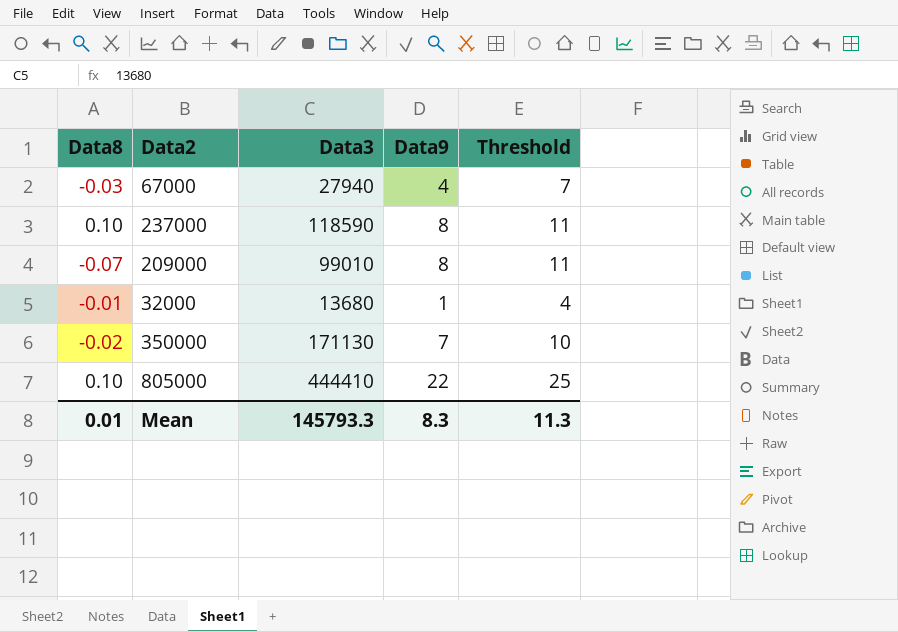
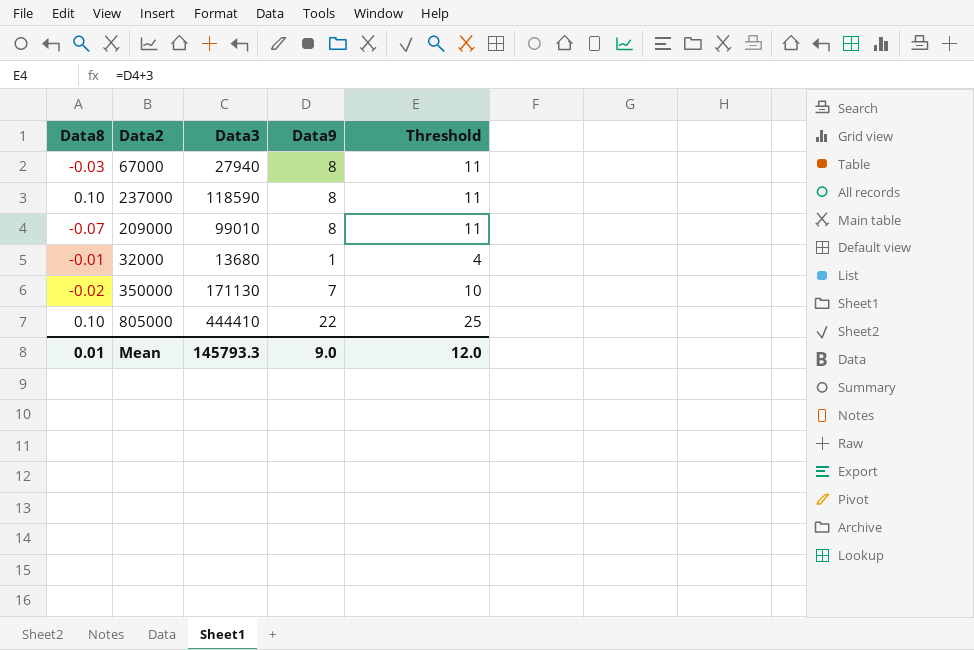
67000 | Data9: 4 -> 8
67000 | Threshold: 7 -> 11
Mean | Data9: 8.3 -> 9.0
Mean | Threshold: 11.3 -> 12.0

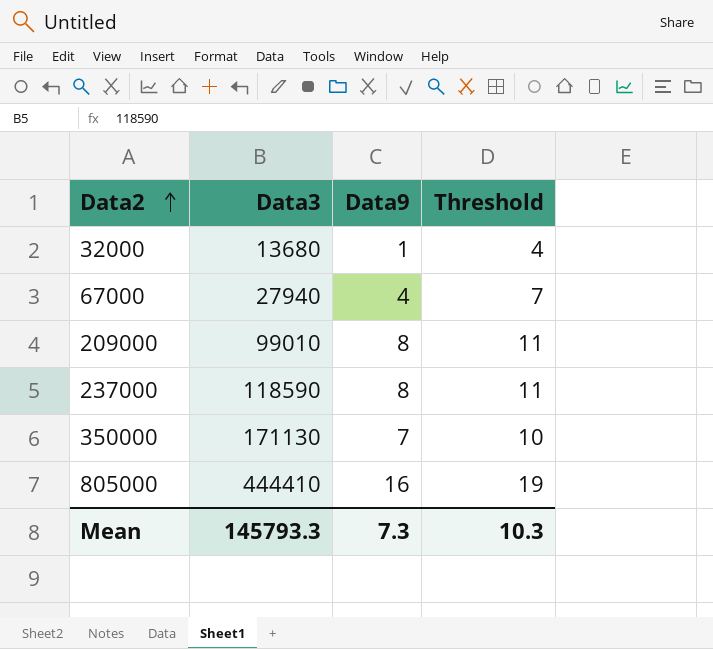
row order: none -> Data2 ascending
column Data8 | position: 1 -> none
67000 | Data9: 8 -> 4
67000 | Threshold: 11 -> 7
805000 | Data9: 22 -> 16
805000 | Threshold: 25 -> 19
Mean | Data9: 9.0 -> 7.3
Mean | Threshold: 12.0 -> 10.3

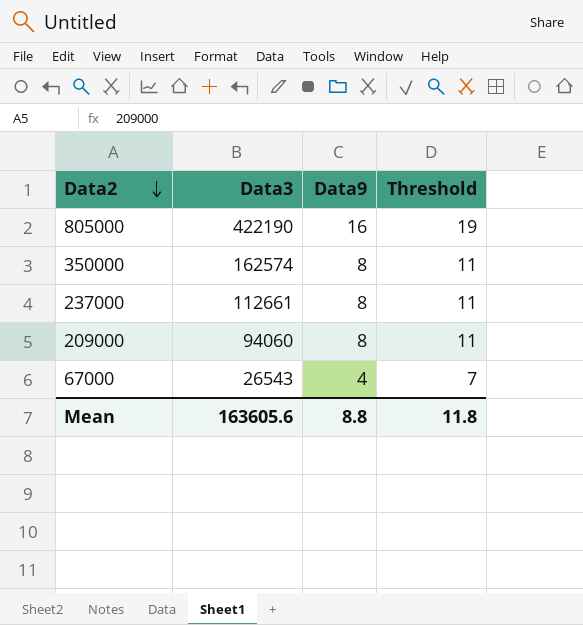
row order: Data2 ascending -> Data2 descending
row 32000: 13680 | 1 | 4 -> none
805000 | Data3: 444410 -> 422190
350000 | Data3: 171130 -> 162574
350000 | Data9: 7 -> 8
350000 | Threshold: 10 -> 11
237000 | Data3: 118590 -> 112661
209000 | Data3: 99010 -> 94060
67000 | Data3: 27940 -> 26543
Mean | Data3: 145793.3 -> 163605.6
Mean | Data9: 7.3 -> 8.8
Mean | Threshold: 10.3 -> 11.8

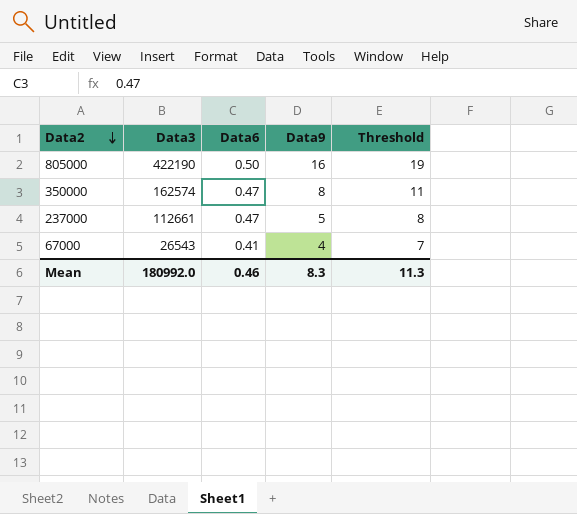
column Data6 | position: none -> 3
row 209000: 94060 | 8 | 11 -> none
237000 | Data9: 8 -> 5
237000 | Threshold: 11 -> 8
Mean | Data3: 163605.6 -> 180992.0
Mean | Data9: 8.8 -> 8.3
Mean | Threshold: 11.8 -> 11.3

